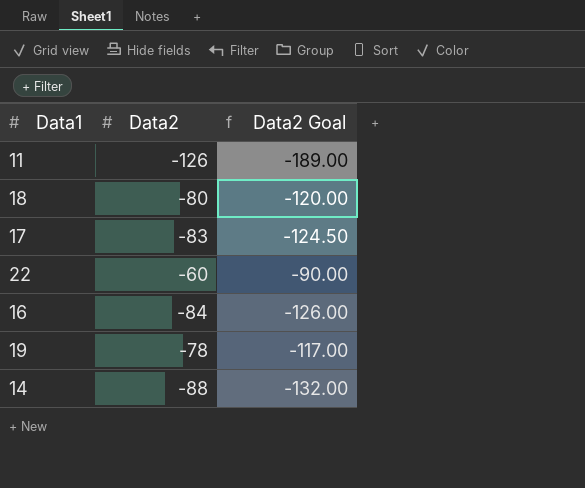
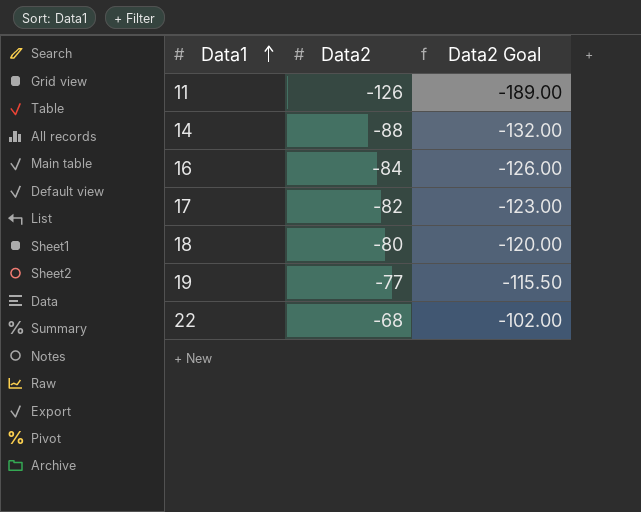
row order: none -> Data1 ascending
17 | Data2: -83 -> -82
17 | Data2 Goal: -124.50 -> -123.00
19 | Data2: -78 -> -77
19 | Data2 Goal: -117.00 -> -115.50
22 | Data2: -60 -> -68
22 | Data2 Goal: -90.00 -> -102.00

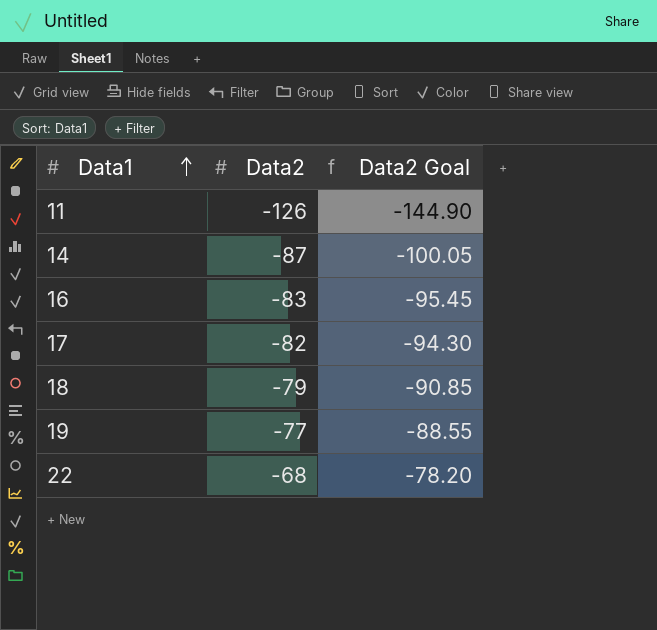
column Data2 Goal | formula: [Data2] * 1.5 -> [Data2] * 1.15
14 | Data2: -88 -> -87
16 | Data2: -84 -> -83
18 | Data2: -80 -> -79

